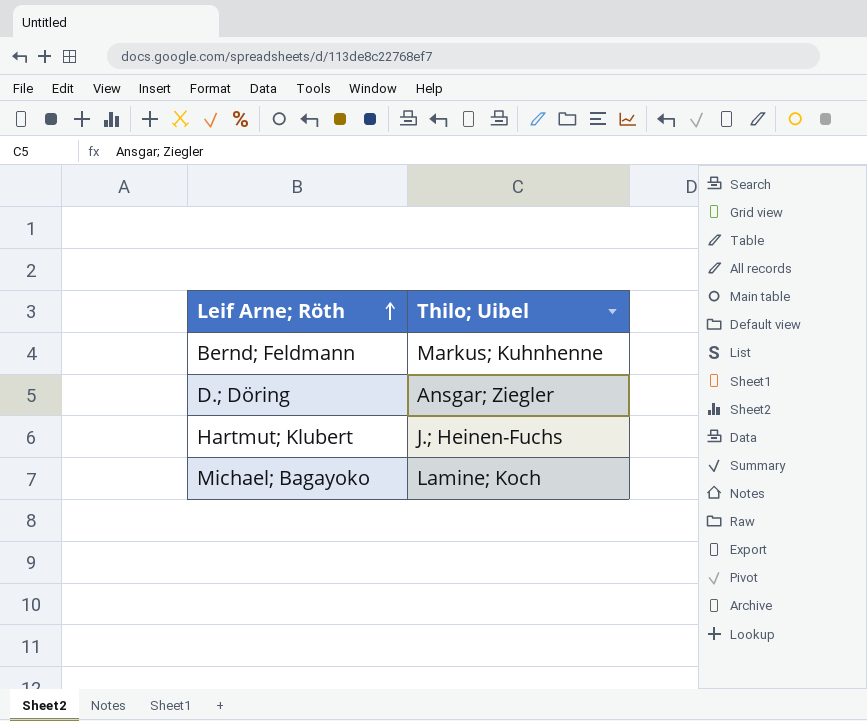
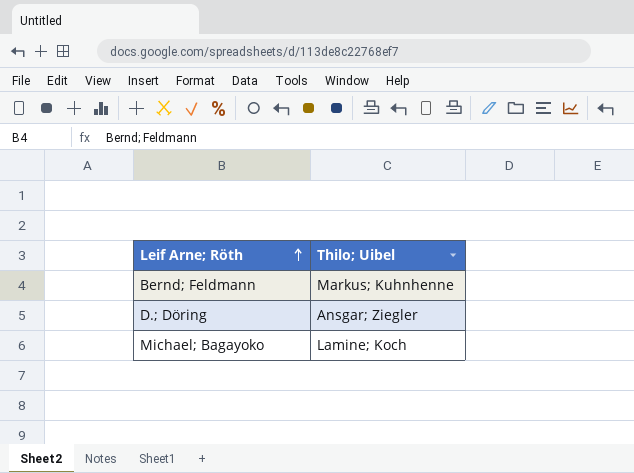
row Hartmut; Klubert: J.; Heinen-Fuchs -> none

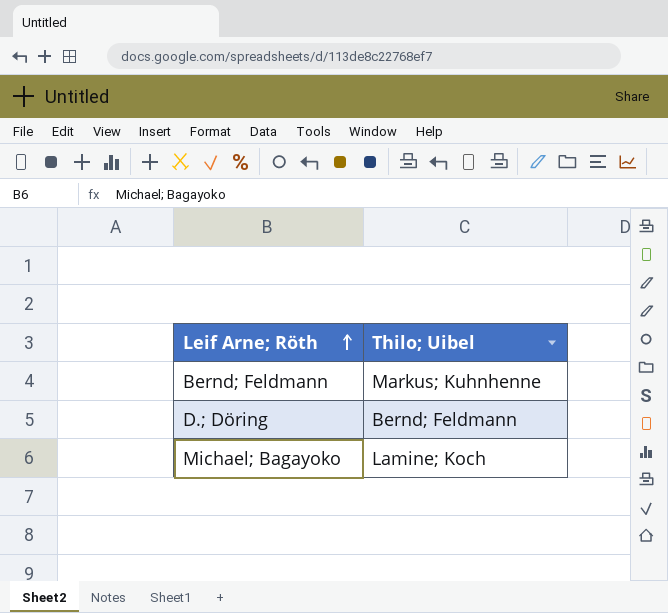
D.; Döring | Thilo; Uibel: Ansgar; Ziegler -> Bernd; Feldmann

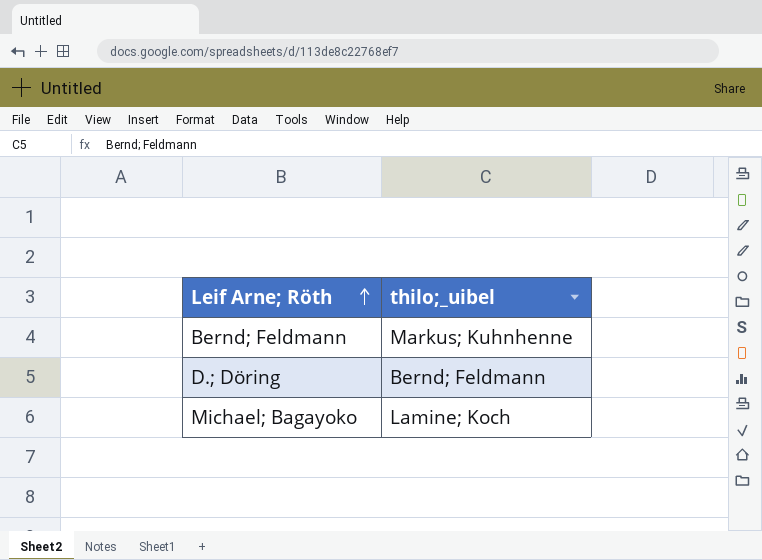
column name: Thilo; Uibel -> thilo;_uibel

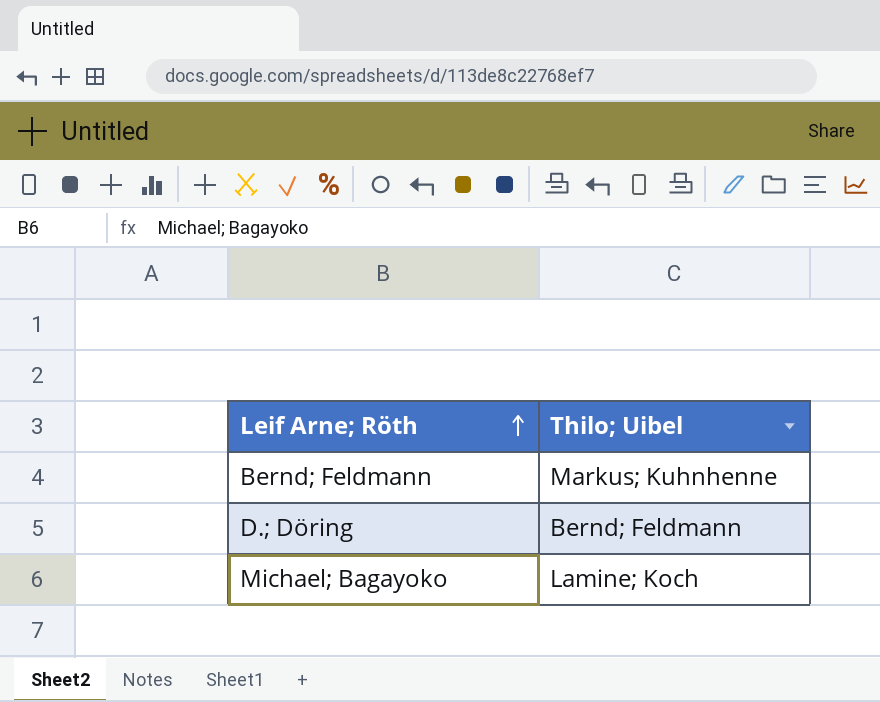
column name: thilo;_uibel -> Thilo; Uibel

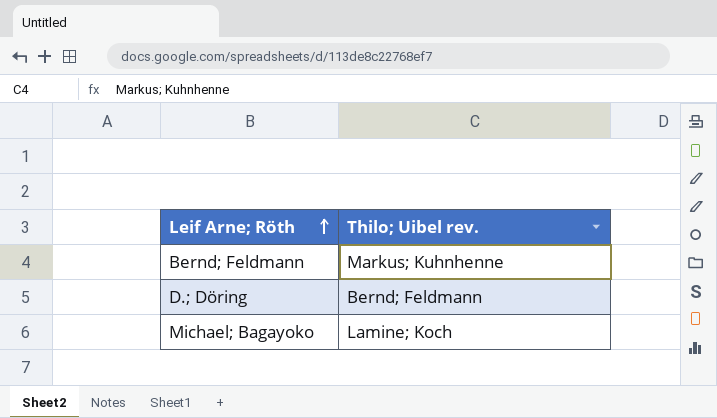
column name: Thilo; Uibel -> Thilo; Uibel rev.

